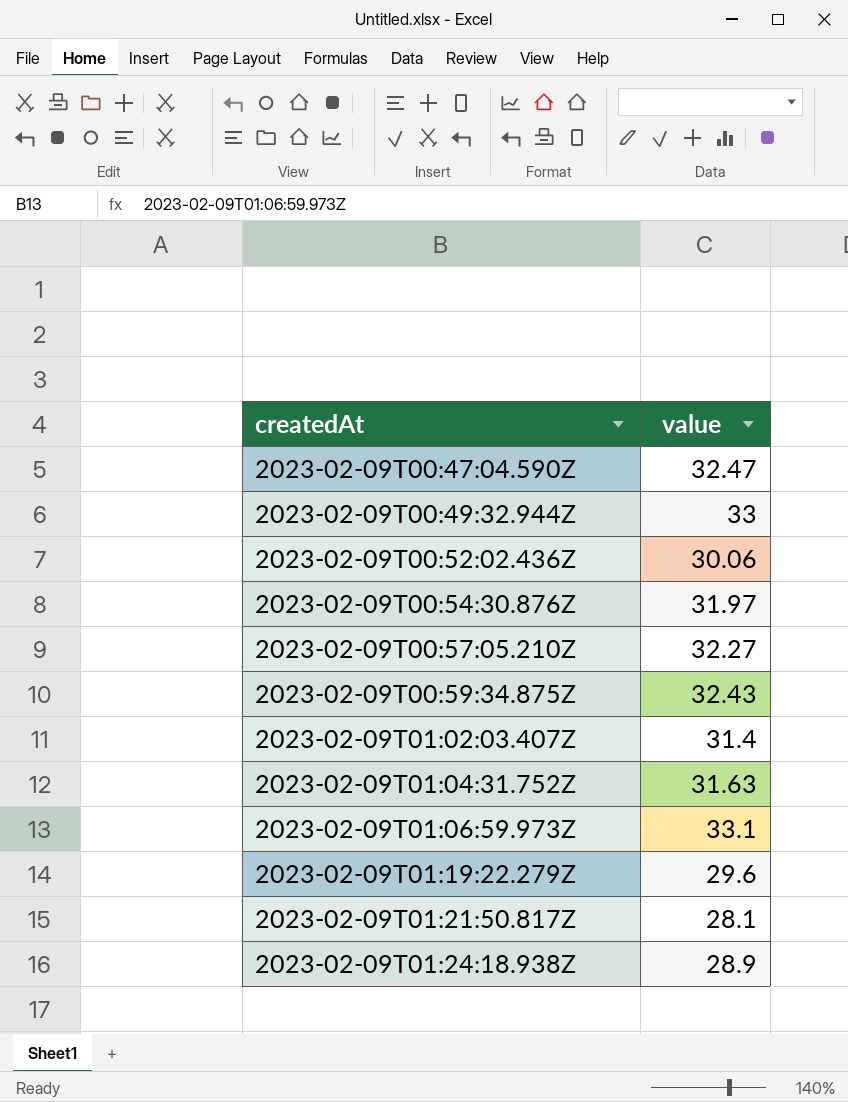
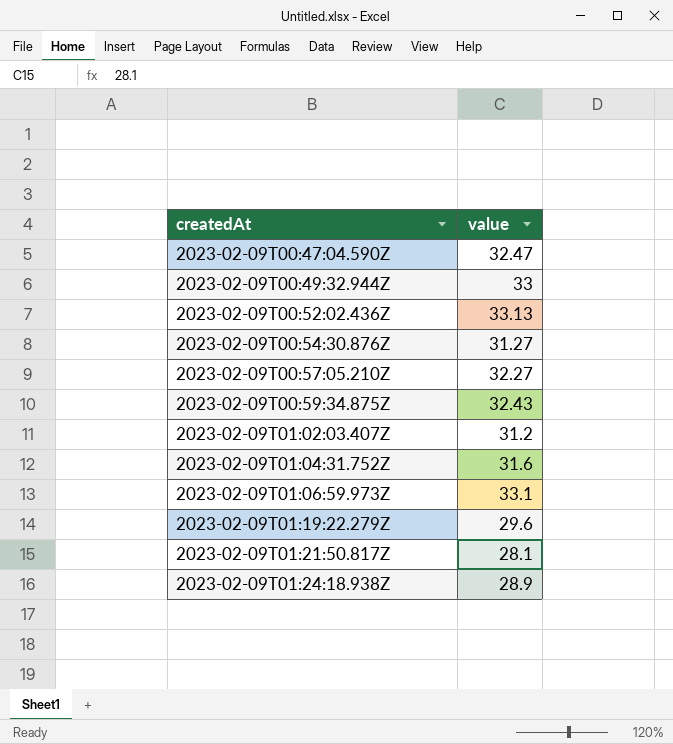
2023-02-09T00:52:02.436Z | value: 30.06 -> 33.13
2023-02-09T00:54:30.876Z | value: 31.97 -> 31.27
2023-02-09T01:02:03.407Z | value: 31.4 -> 31.2
2023-02-09T01:04:31.752Z | value: 31.63 -> 31.6

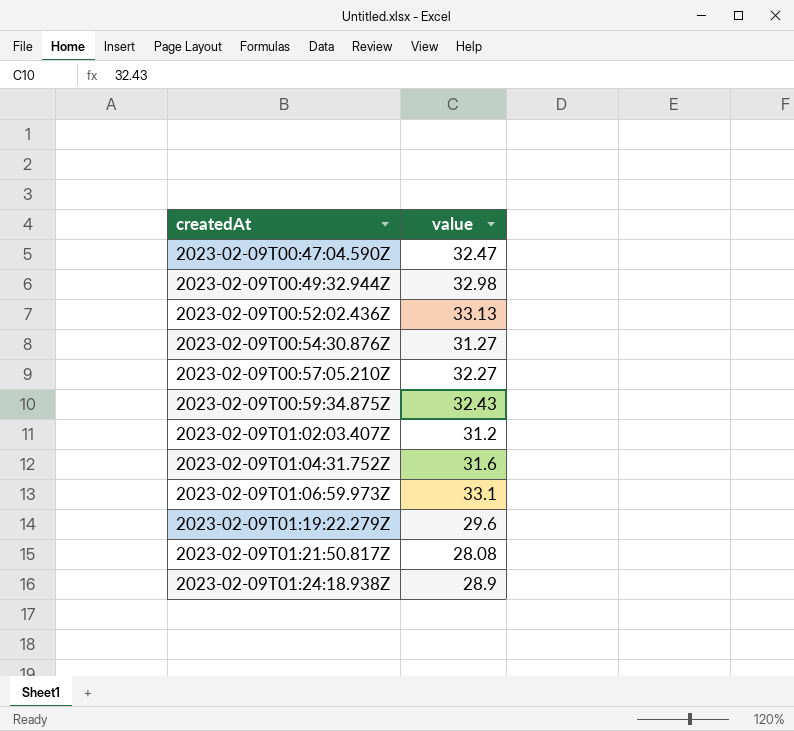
2023-02-09T00:49:32.944Z | value: 33 -> 32.98
2023-02-09T01:21:50.817Z | value: 28.1 -> 28.08

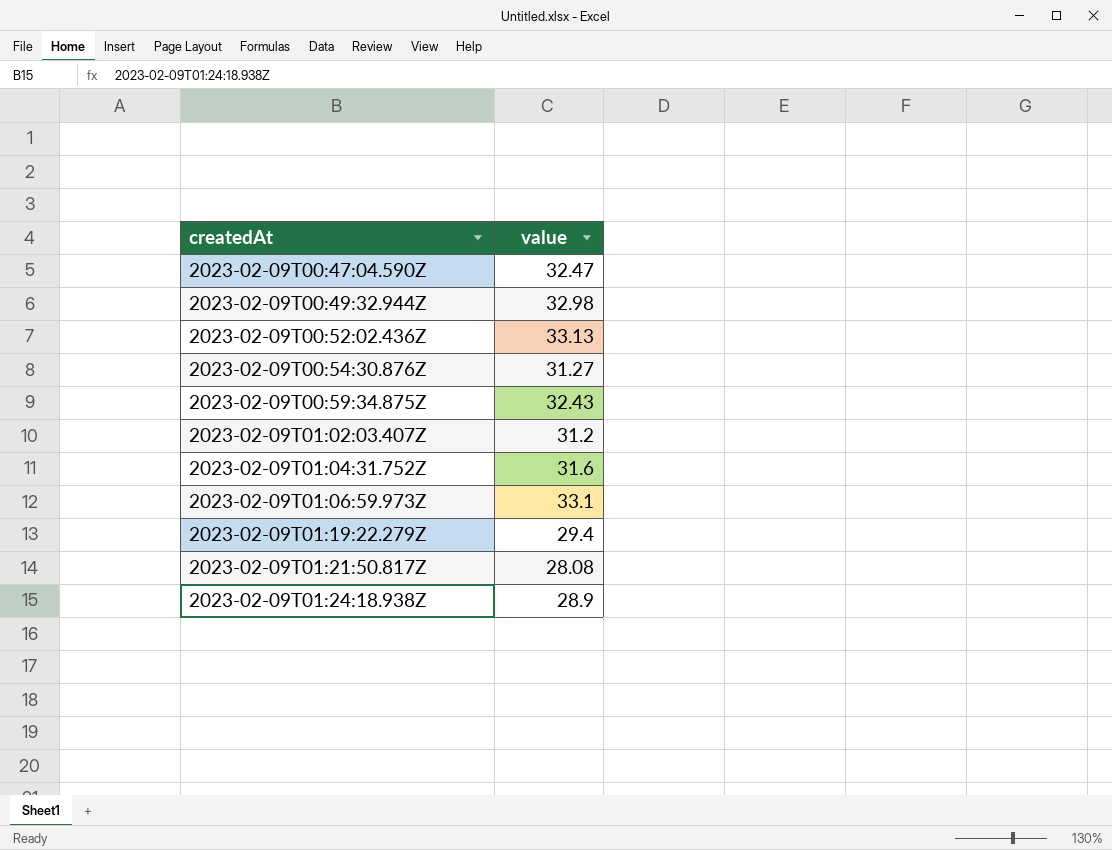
row 2023-02-09T00:57:05.210Z: 32.27 -> none
2023-02-09T01:19:22.279Z | value: 29.6 -> 29.4

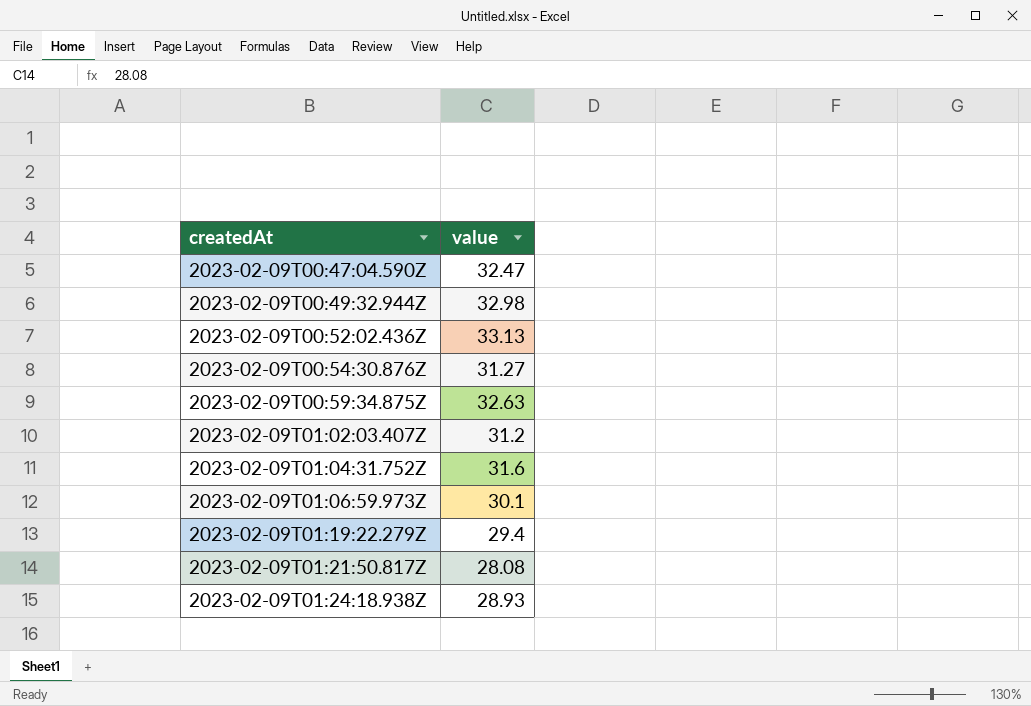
2023-02-09T00:59:34.875Z | value: 32.43 -> 32.63
2023-02-09T01:06:59.973Z | value: 33.1 -> 30.1
2023-02-09T01:24:18.938Z | value: 28.9 -> 28.93

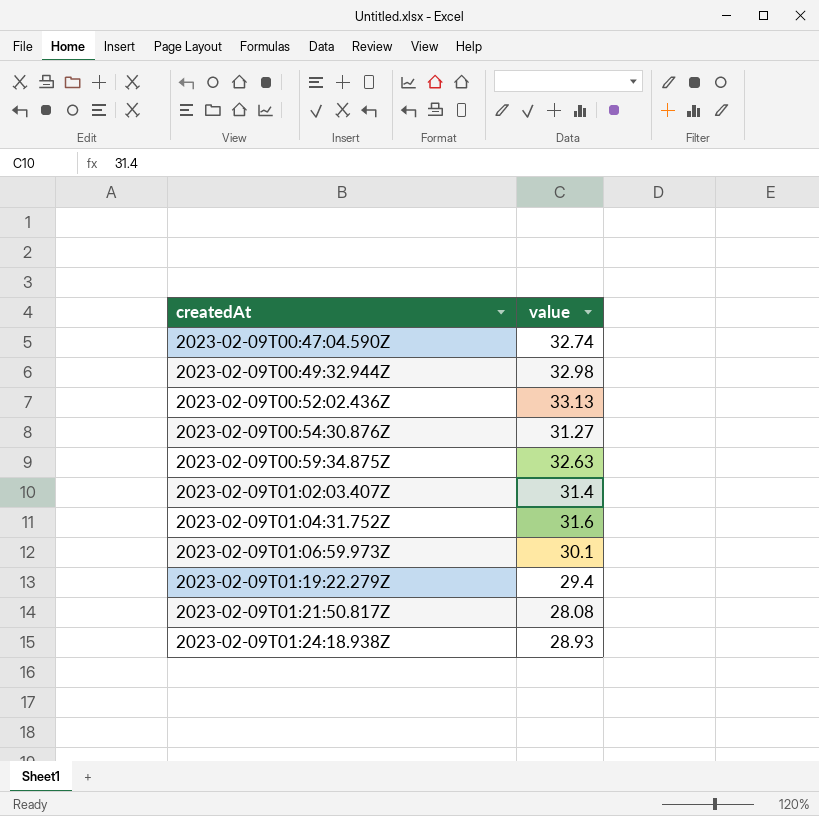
2023-02-09T00:47:04.590Z | value: 32.47 -> 32.74
2023-02-09T01:02:03.407Z | value: 31.2 -> 31.4

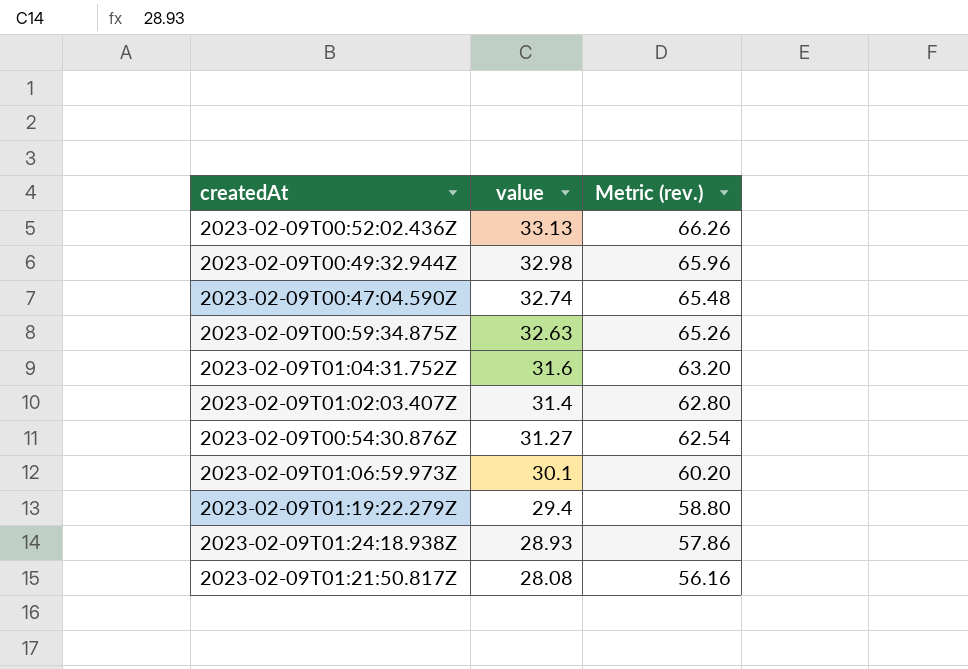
row order: createdAt ascending -> value descending
column Metric (rev.) | formula: none -> [value] * 2

